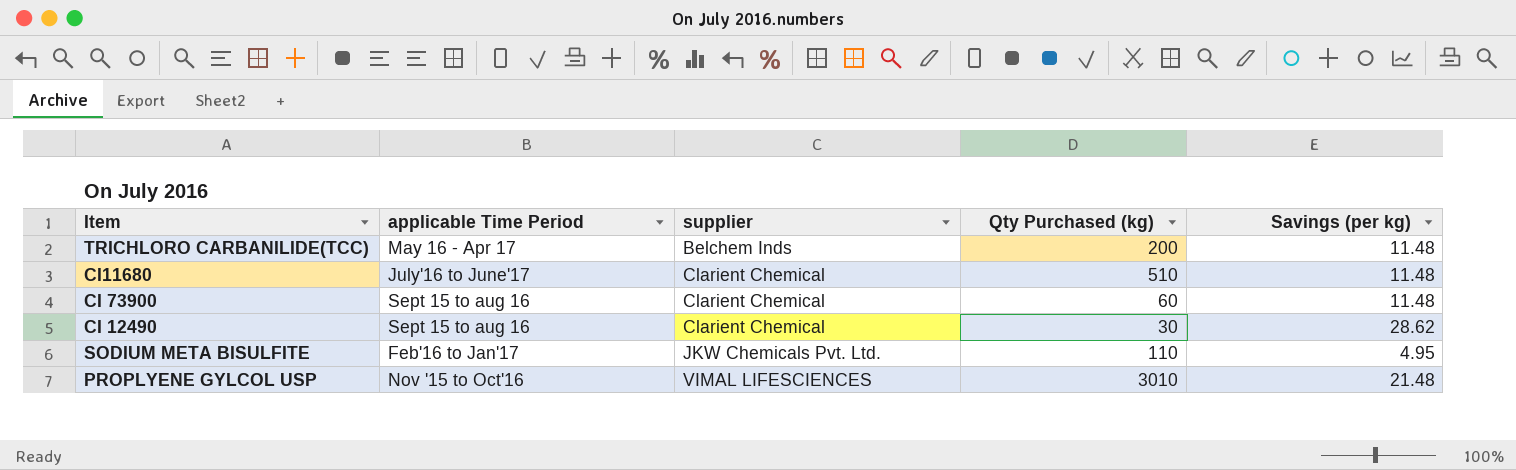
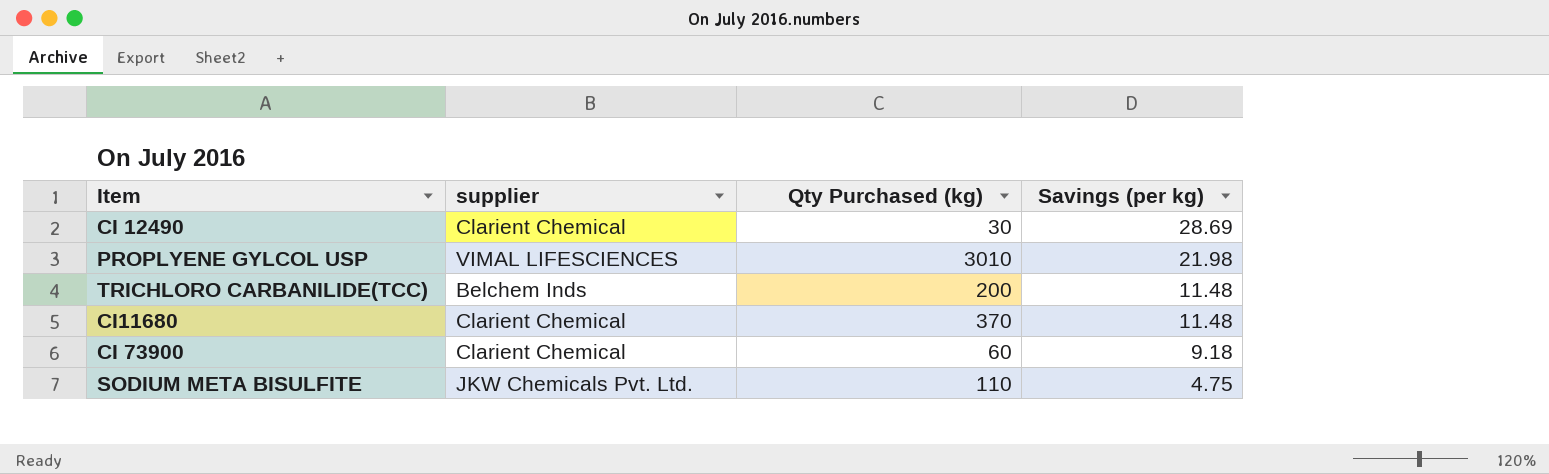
row order: supplier ascending -> Savings (per kg) descending
column applicable Time Period | position: 2 -> none
CI 12490 | Savings (per kg): 28.62 -> 28.69
PROPLYENE GYLCOL USP | Savings (per kg): 21.48 -> 21.98
CI11680 | Qty Purchased (kg): 510 -> 370
CI 73900 | Savings (per kg): 11.48 -> 9.18
SODIUM META BISULFITE | Savings (per kg): 4.95 -> 4.75

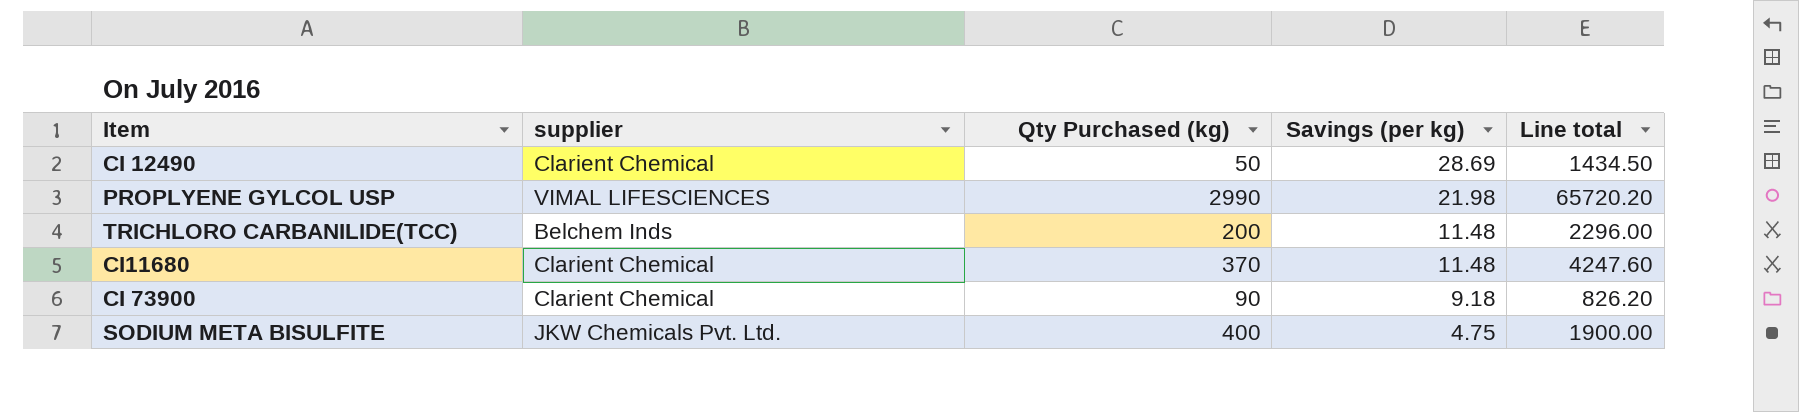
column Line total | formula: none -> [Qty Purchased (kg)] * [Savings (per kg)]
CI 12490 | Qty Purchased (kg): 30 -> 50
PROPLYENE GYLCOL USP | Qty Purchased (kg): 3010 -> 2990
CI 73900 | Qty Purchased (kg): 60 -> 90
SODIUM META BISULFITE | Qty Purchased (kg): 110 -> 400

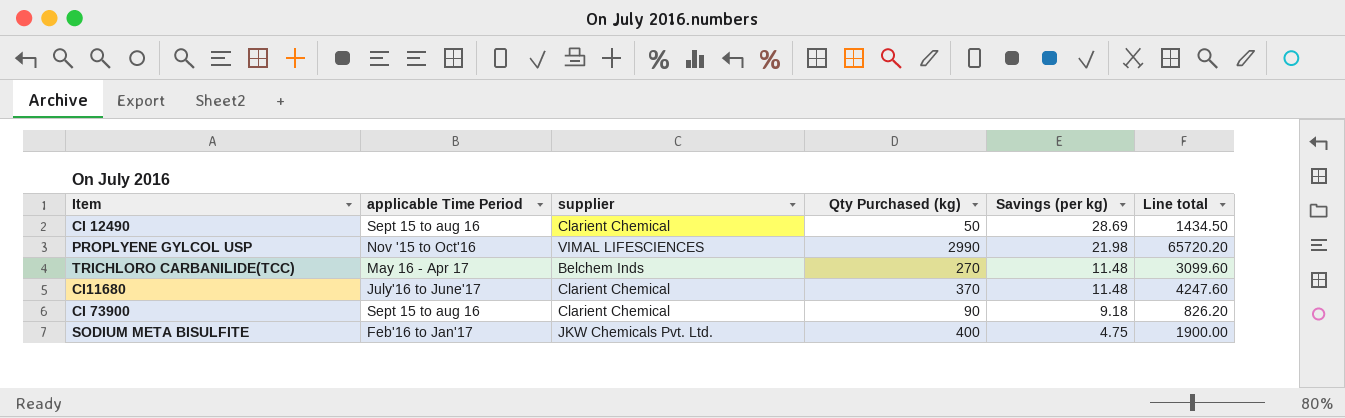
column applicable Time Period | position: none -> 2
TRICHLORO CARBANILIDE(TCC) | Qty Purchased (kg): 200 -> 270
TRICHLORO CARBANILIDE(TCC) | Line total: 2296.00 -> 3099.60

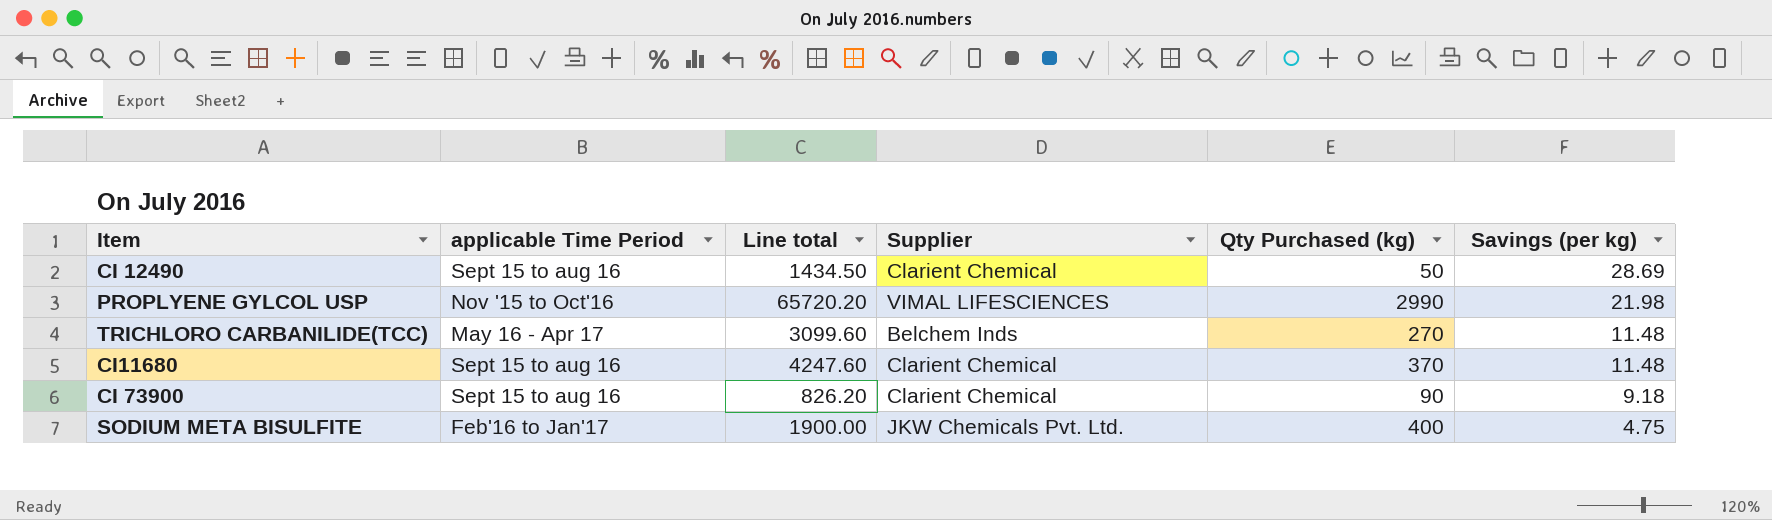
column Line total | position: 6 -> 3
column name: supplier -> Supplier
CI11680 | applicable Time Period: July'16 to June'17 -> Sept 15 to aug 16

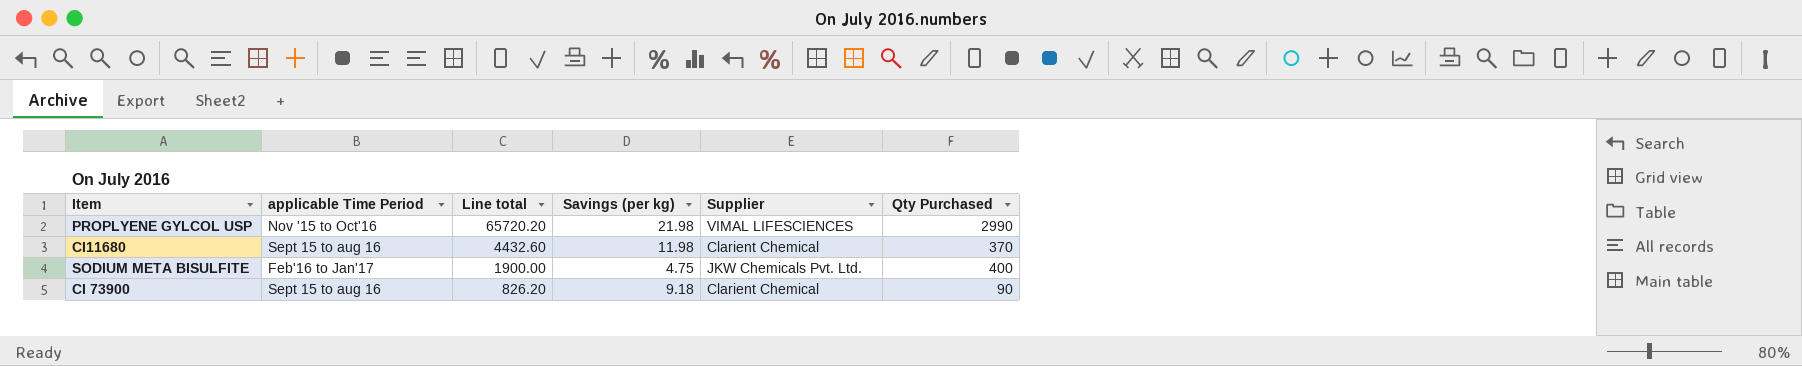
row order: Savings (per kg) descending -> Line total descending
column Savings (per kg) | position: 6 -> 4
column name: Qty Purchased (kg) -> Qty Purchased
row CI 12490: Sept 15 to aug 16 | 1434.50 | Clarient Chemical | 50 | 28.69 -> none
row TRICHLORO CARBANILIDE(TCC): May 16 - Apr 17 | 3099.60 | Belchem Inds | 270 | 11.48 -> none
CI11680 | Line total: 4247.60 -> 4432.60
CI11680 | Savings (per kg): 11.48 -> 11.98

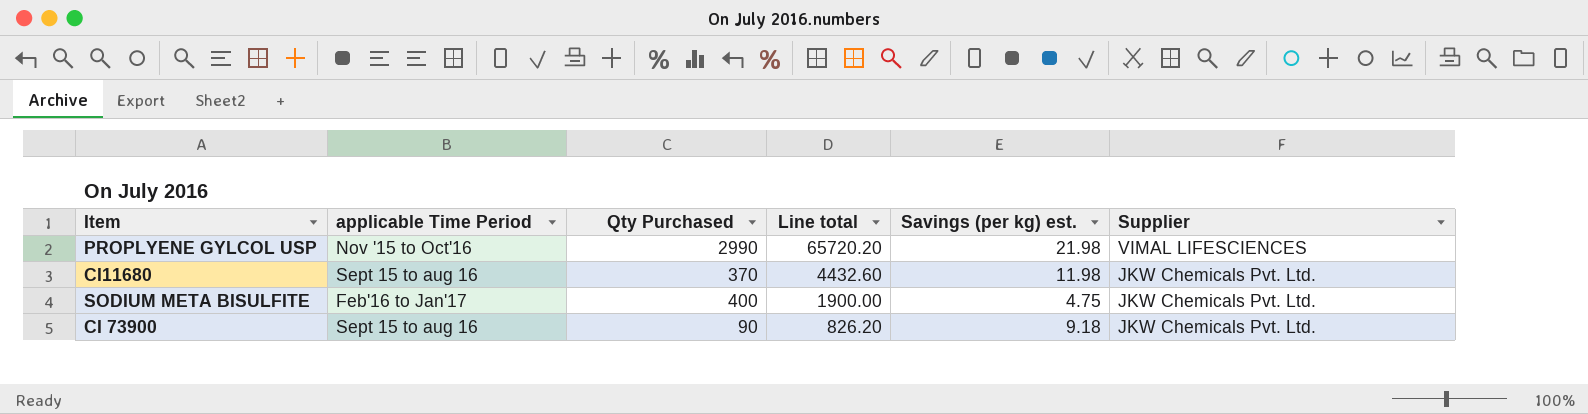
column Qty Purchased | position: 6 -> 3
column name: Savings (per kg) -> Savings (per kg) est.
CI11680 | Supplier: Clarient Chemical -> JKW Chemicals Pvt. Ltd.
CI 73900 | Supplier: Clarient Chemical -> JKW Chemicals Pvt. Ltd.

